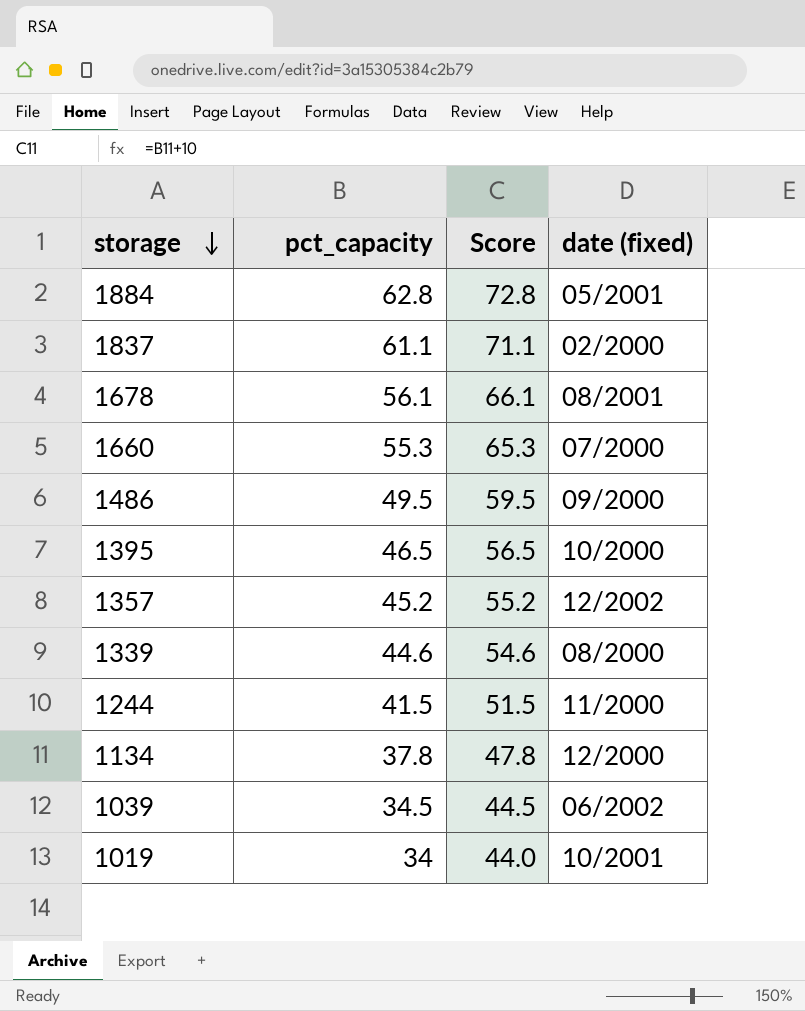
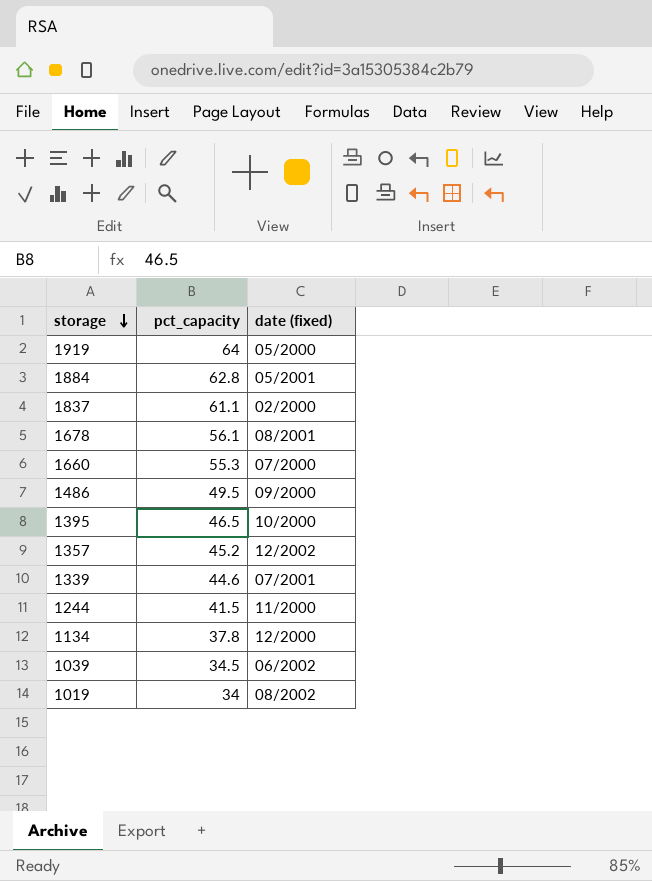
column Score | formula: [pct_capacity] + 10 -> none
row 1919: none -> 64 | 05/2000
1339 | date (fixed): 08/2000 -> 07/2001
1019 | date (fixed): 10/2001 -> 08/2002

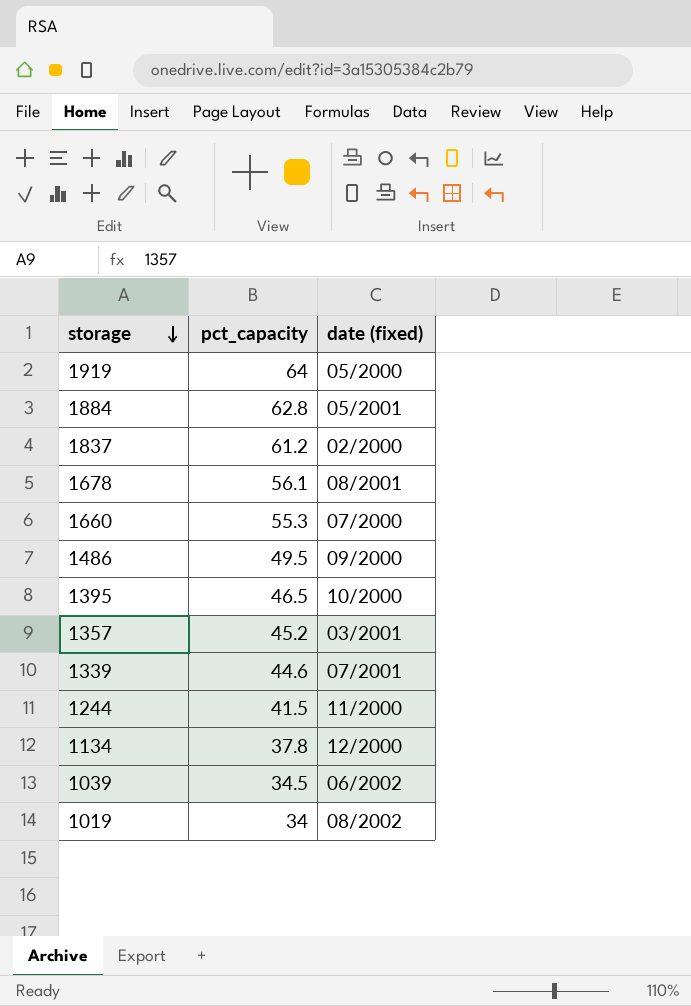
1837 | pct_capacity: 61.1 -> 61.2
1357 | date (fixed): 12/2002 -> 03/2001

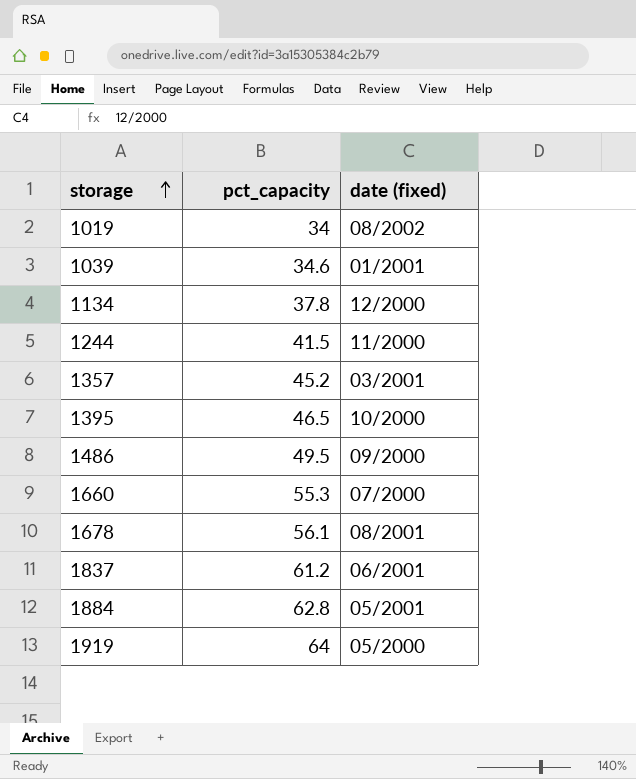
row order: storage descending -> storage ascending
row 1339: 44.6 | 07/2001 -> none
1039 | pct_capacity: 34.5 -> 34.6
1039 | date (fixed): 06/2002 -> 01/2001
1837 | date (fixed): 02/2000 -> 06/2001

